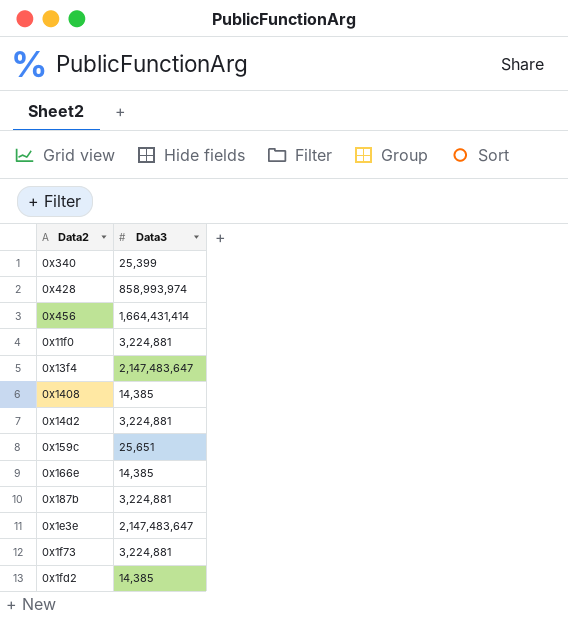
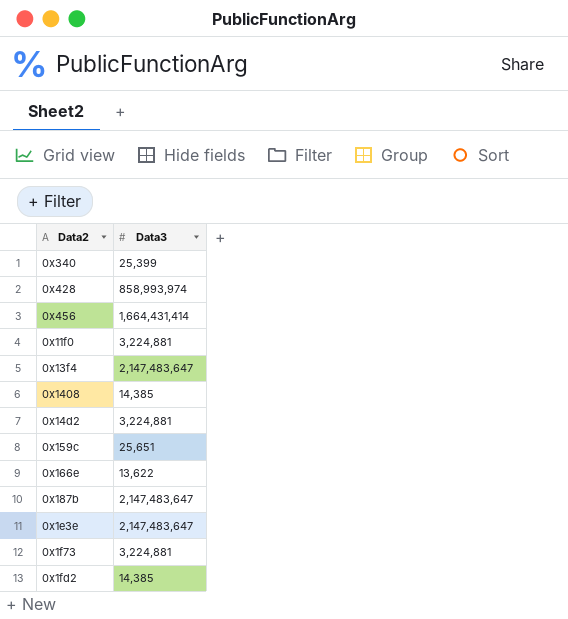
0x166e | Data3: 14,385 -> 13,622
0x187b | Data3: 3,224,881 -> 2,147,483,647

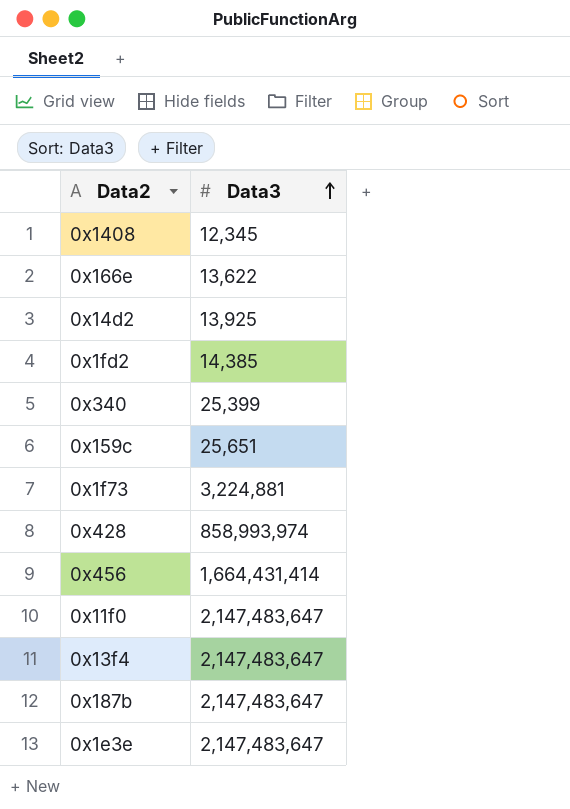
row order: none -> Data3 ascending
0x1408 | Data3: 14,385 -> 12,345
0x14d2 | Data3: 3,224,881 -> 13,925
0x11f0 | Data3: 3,224,881 -> 2,147,483,647

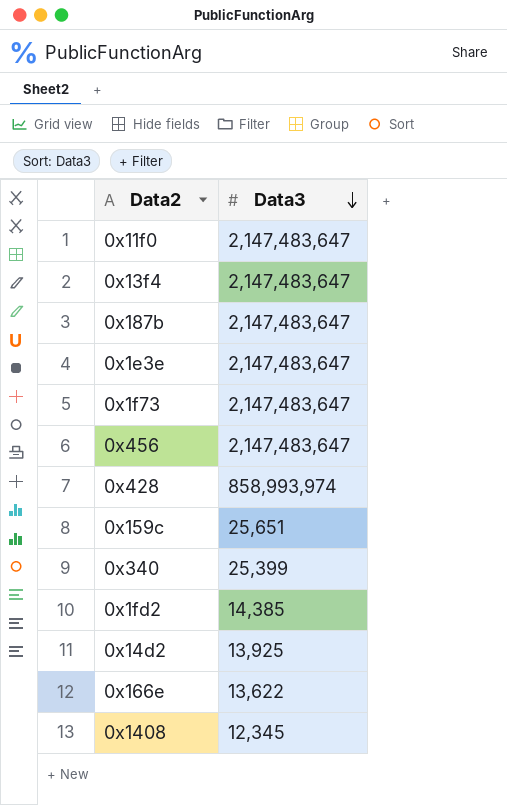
row order: Data3 ascending -> Data3 descending
0x1f73 | Data3: 3,224,881 -> 2,147,483,647
0x456 | Data3: 1,664,431,414 -> 2,147,483,647

